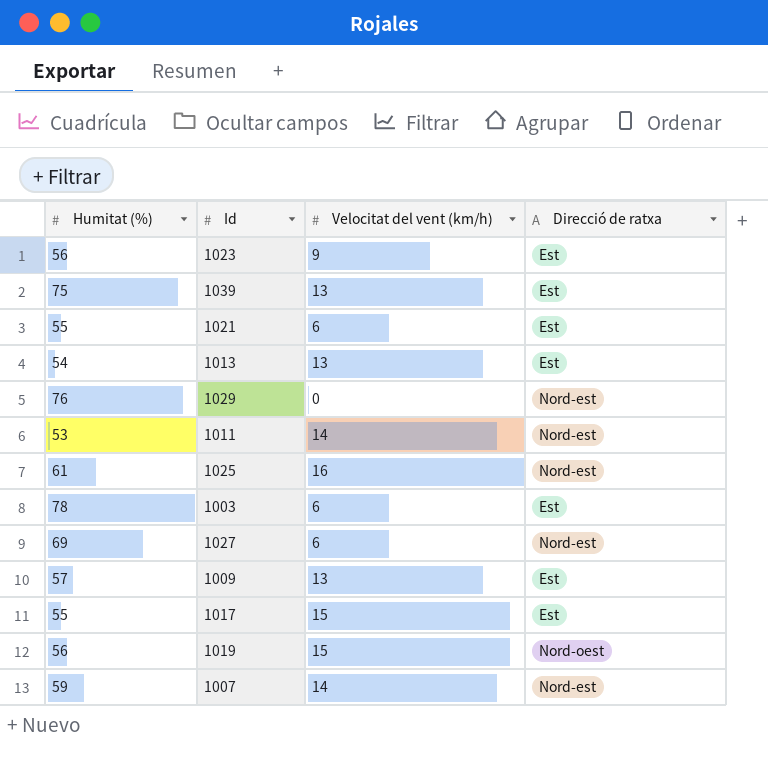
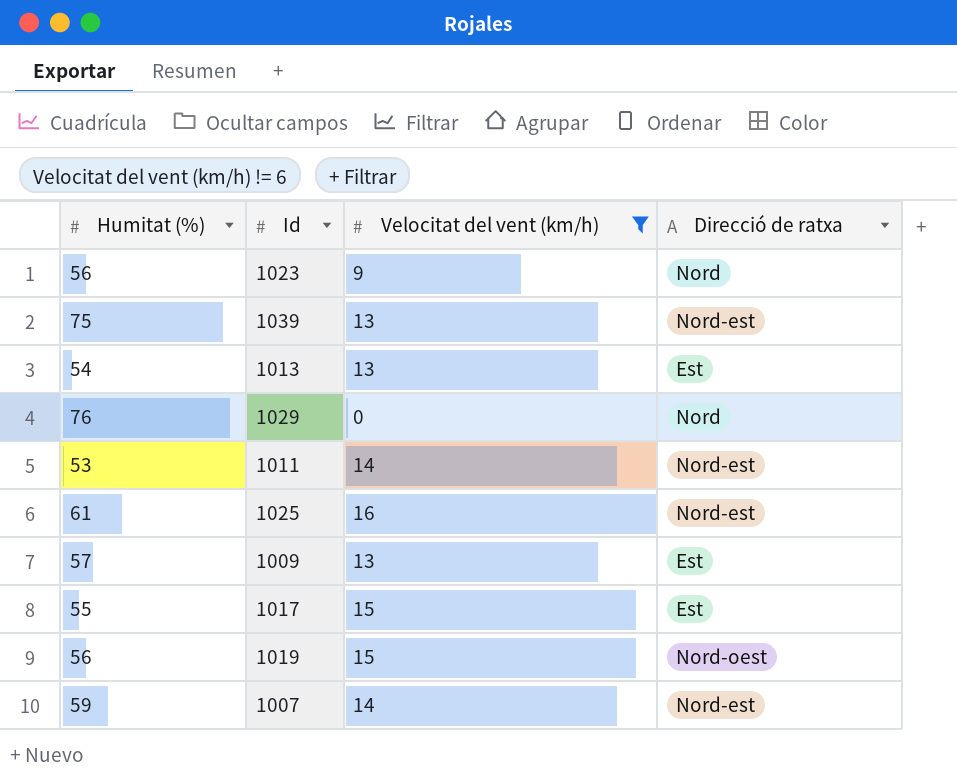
filter: none -> Velocitat del vent (km/h) != 6
1023 | Direcció de ratxa: Est -> Nord
1039 | Direcció de ratxa: Est -> Nord-est
1029 | Direcció de ratxa: Nord-est -> Nord

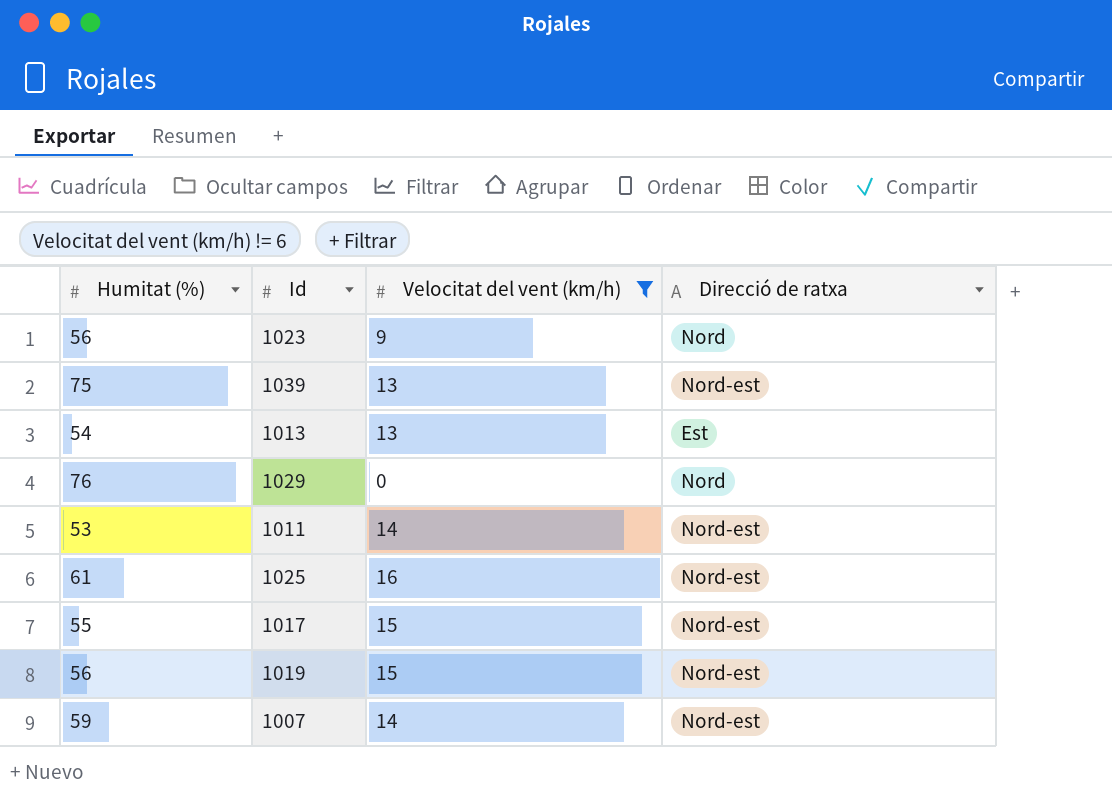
row 1009: 57 | 13 | Est -> none
1017 | Direcció de ratxa: Est -> Nord-est
1019 | Direcció de ratxa: Nord-oest -> Nord-est

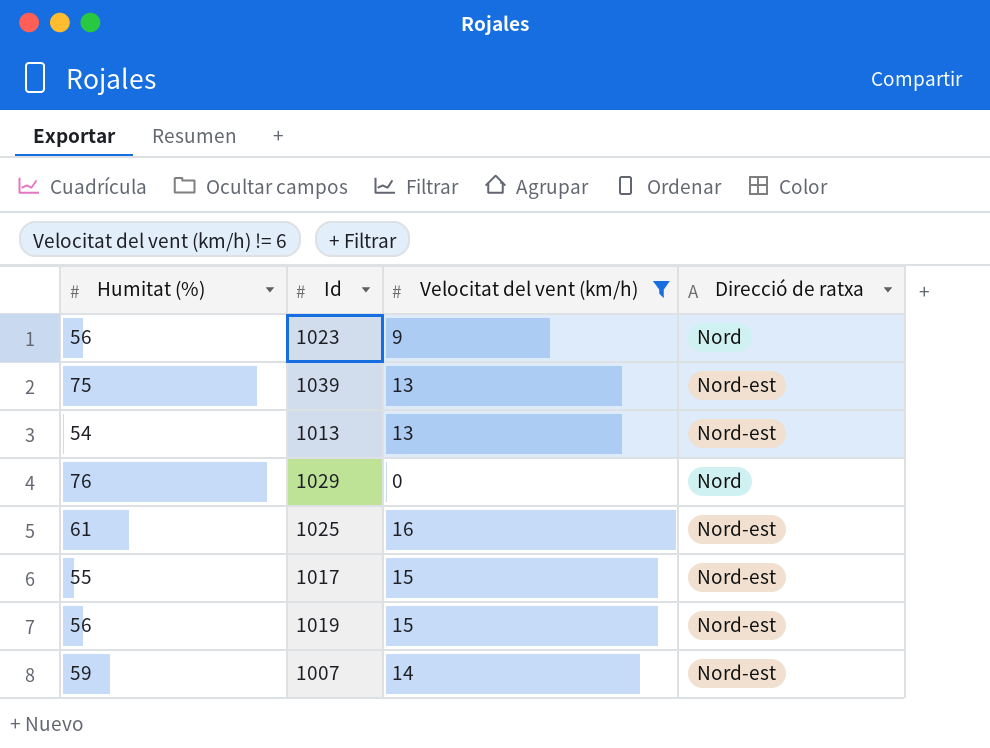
row 1011: 53 | 14 | Nord-est -> none
1013 | Direcció de ratxa: Est -> Nord-est

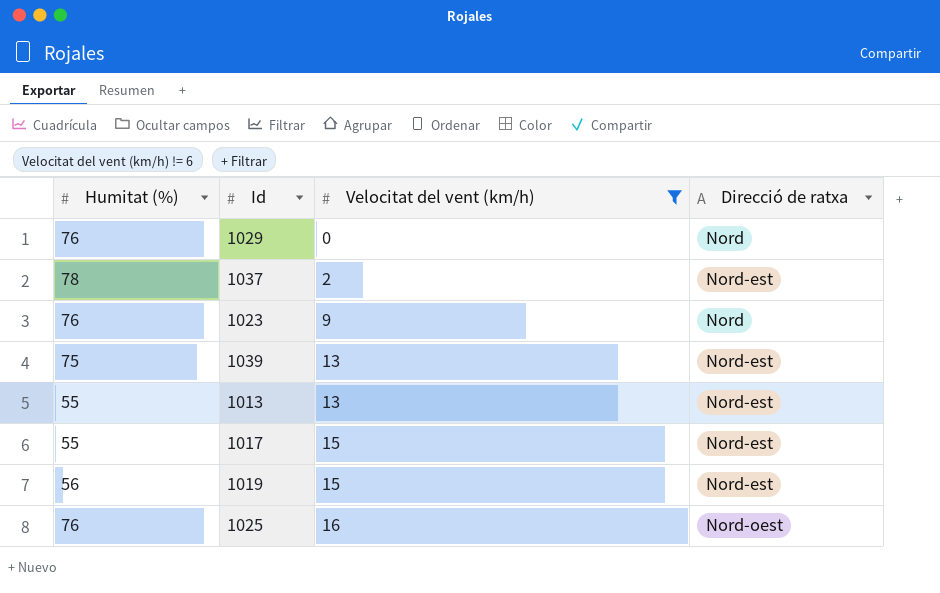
row order: none -> Velocitat del vent (km/h) ascending
row 1007: 59 | 14 | Nord-est -> none
row 1037: none -> 78 | 2 | Nord-est
1023 | Humitat (%): 56 -> 76
1013 | Humitat (%): 54 -> 55
1025 | Humitat (%): 61 -> 76
1025 | Direcció de ratxa: Nord-est -> Nord-oest

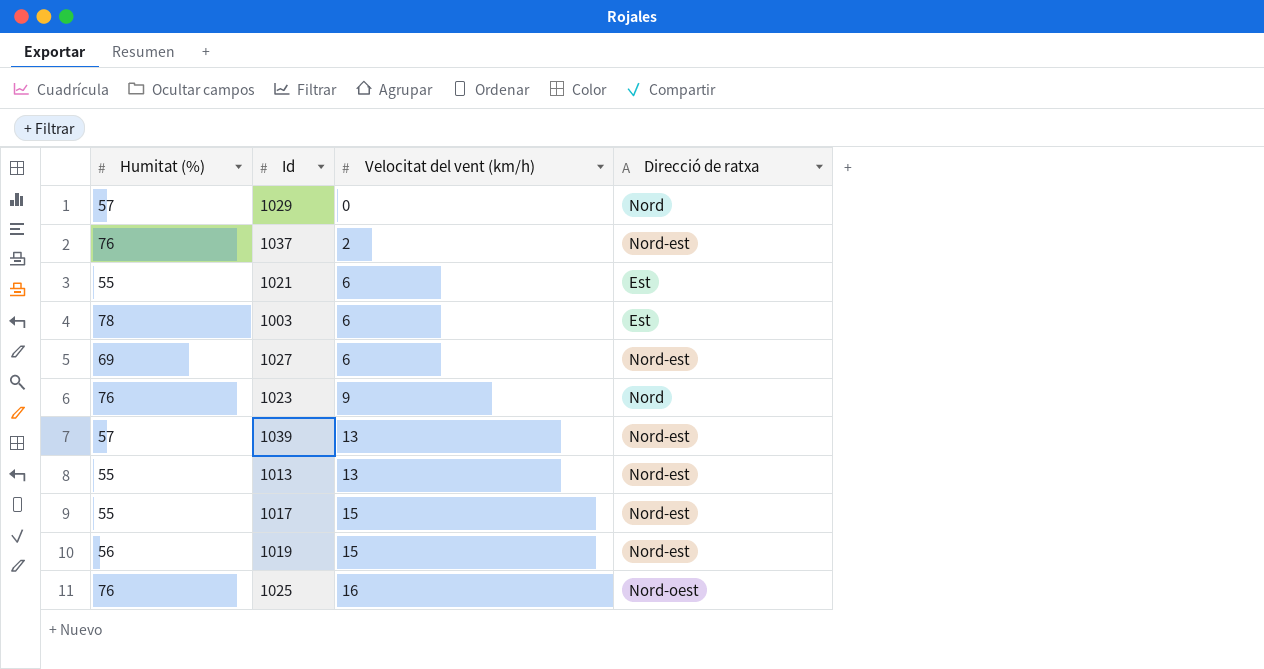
filter: Velocitat del vent (km/h) != 6 -> none
1029 | Humitat (%): 76 -> 57
1037 | Humitat (%): 78 -> 76
1039 | Humitat (%): 75 -> 57

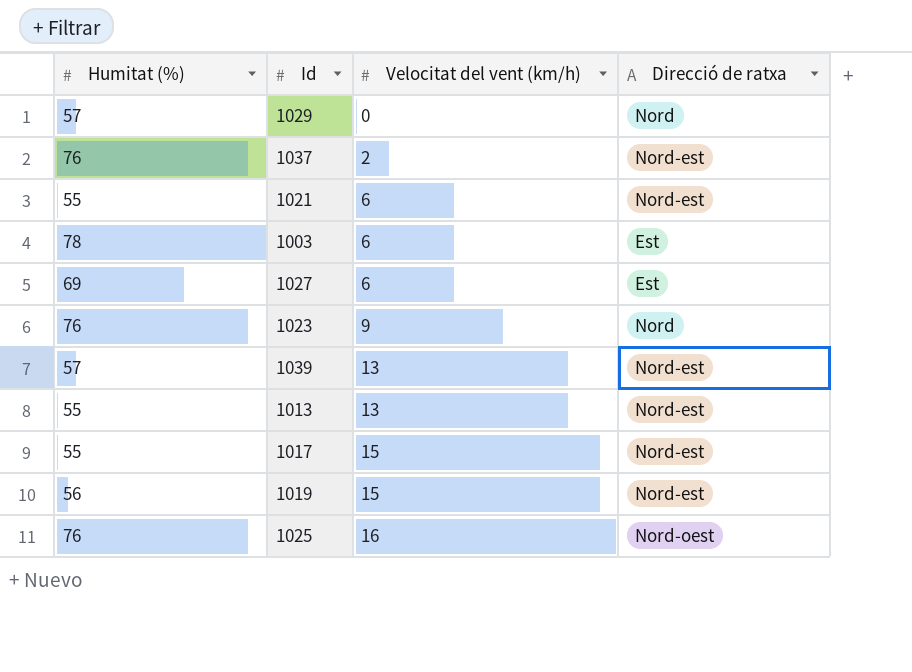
1021 | Direcció de ratxa: Est -> Nord-est
1027 | Direcció de ratxa: Nord-est -> Est

